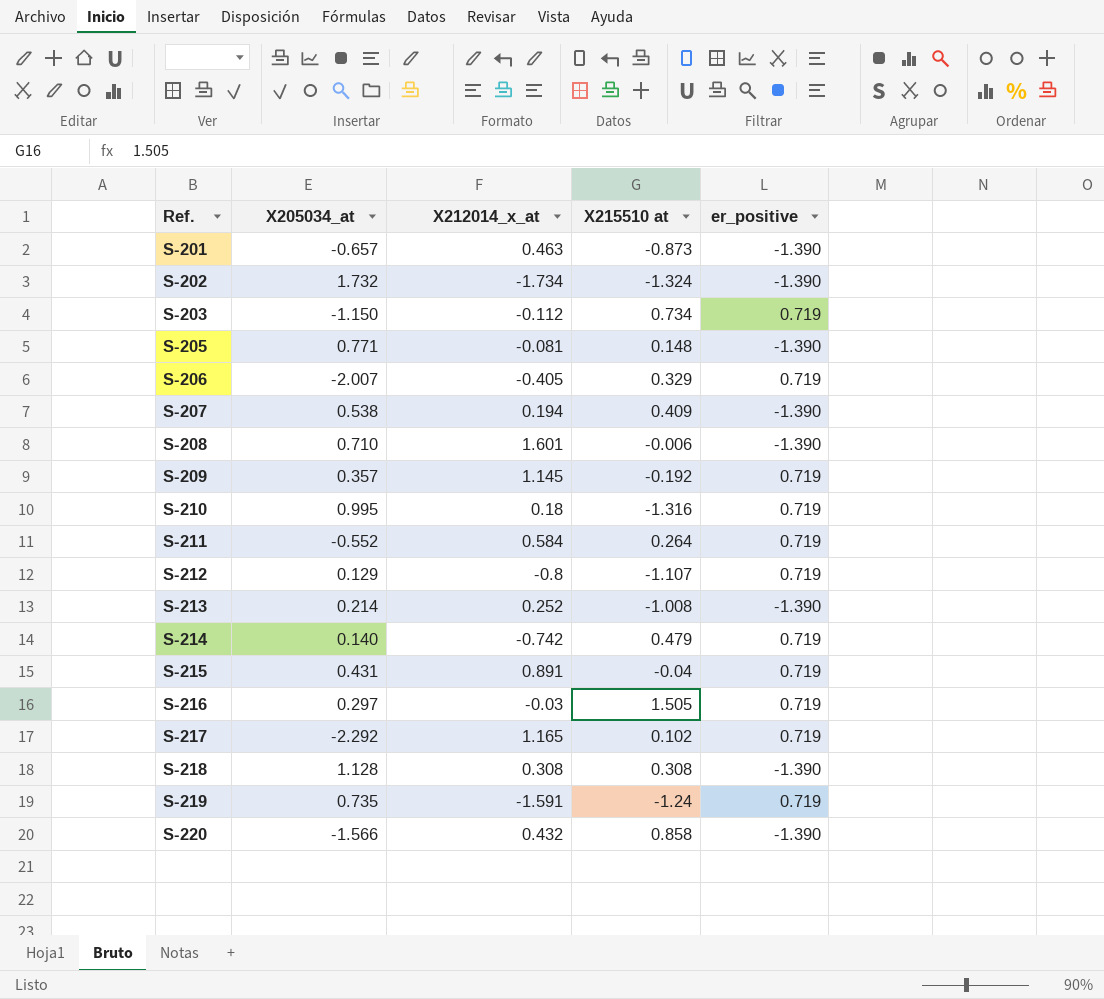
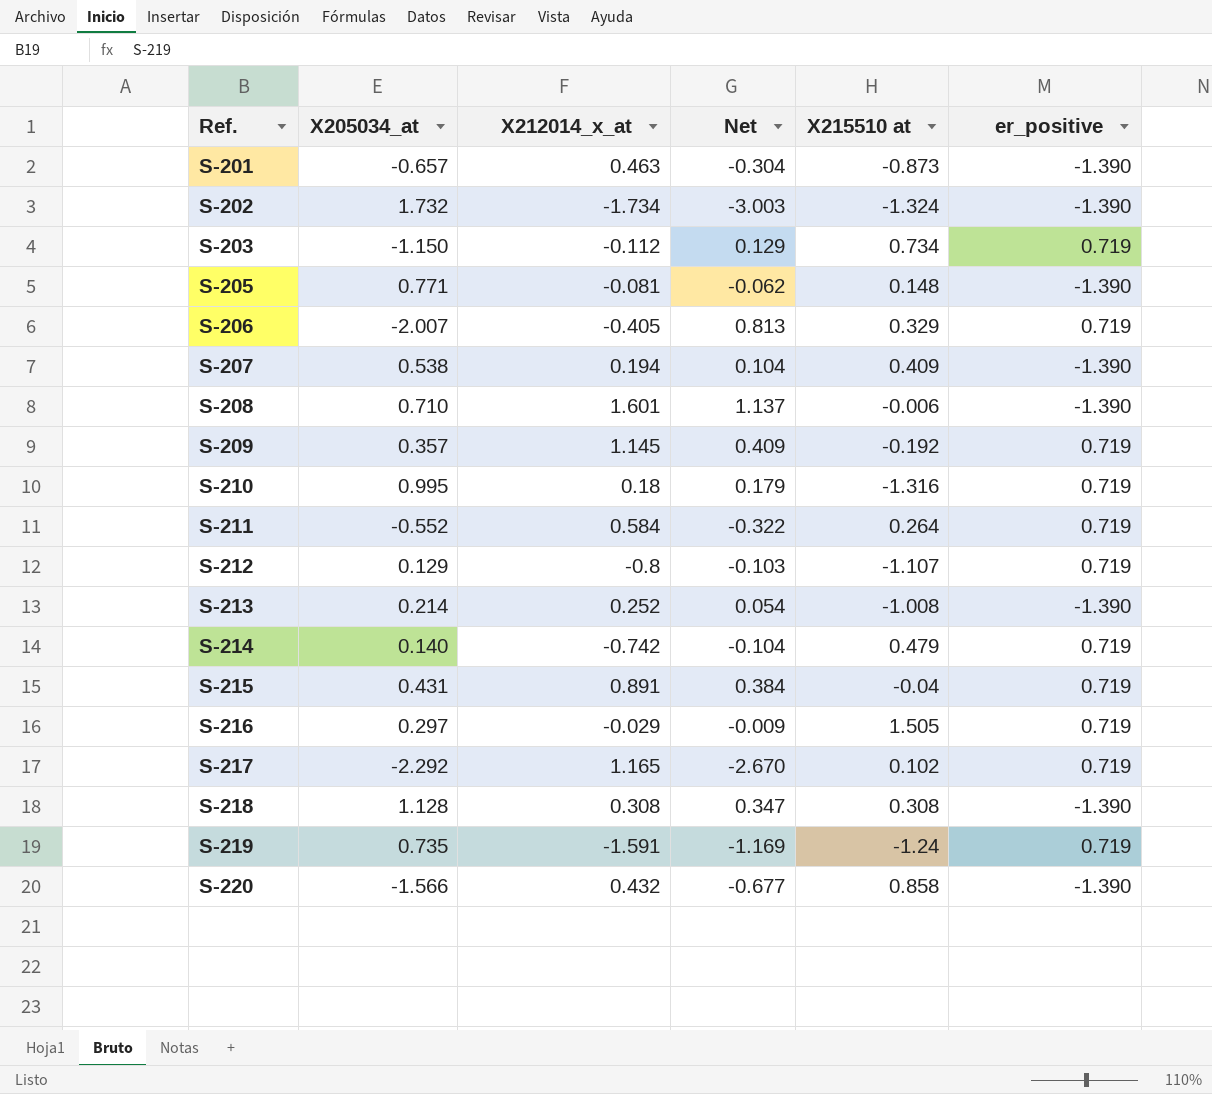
column Net | formula: none -> [X205034_at] * [X212014_x_at]
S-216 | X212014_x_at: -0.03 -> -0.029

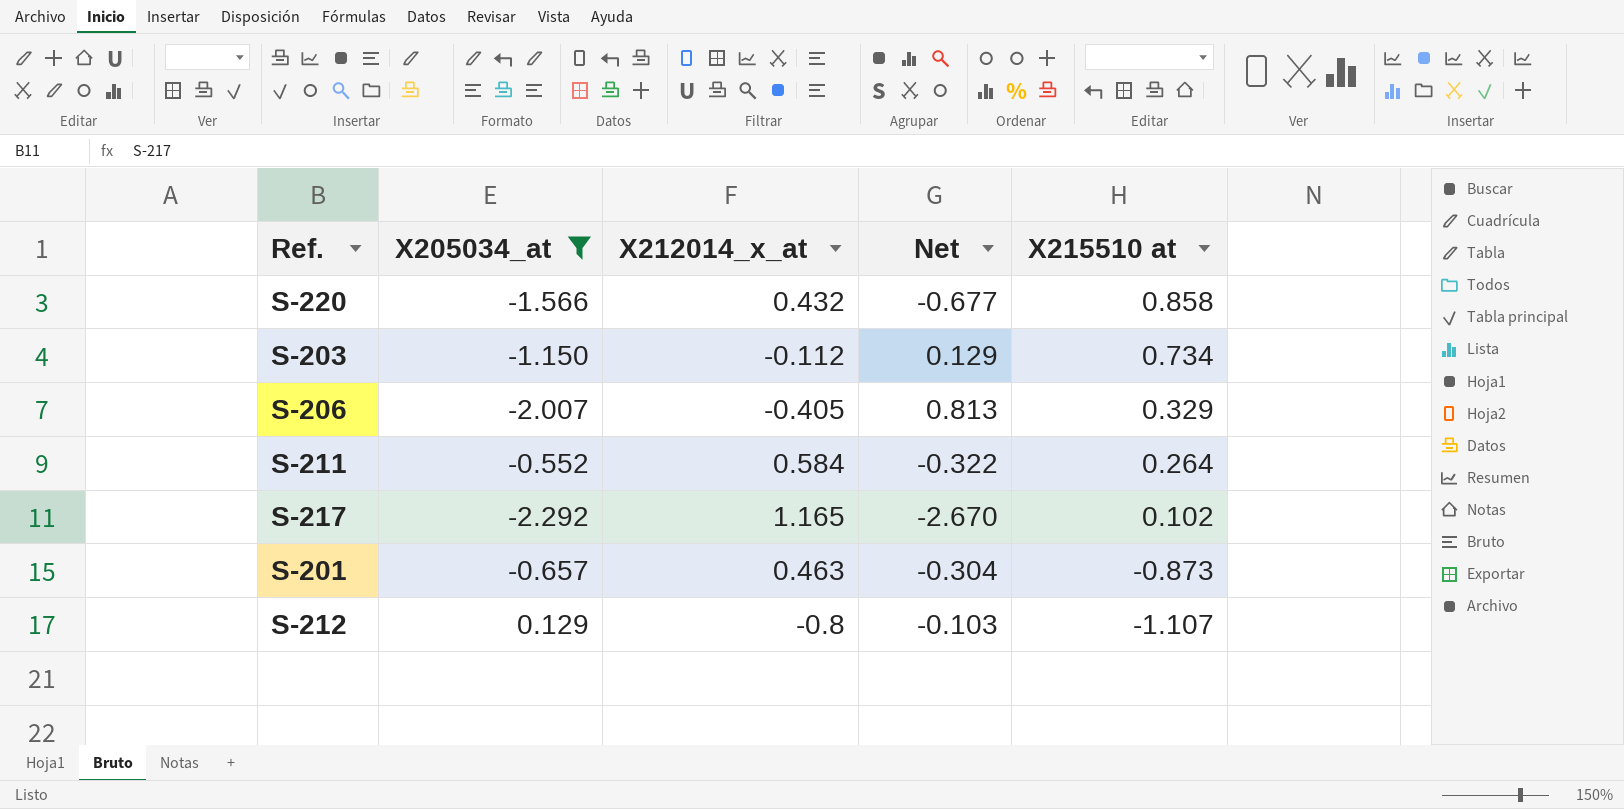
filter: none -> X205034_at <= 0.129
row order: Ref. ascending -> X215510 at descending
column er_positive | position: 6 -> none

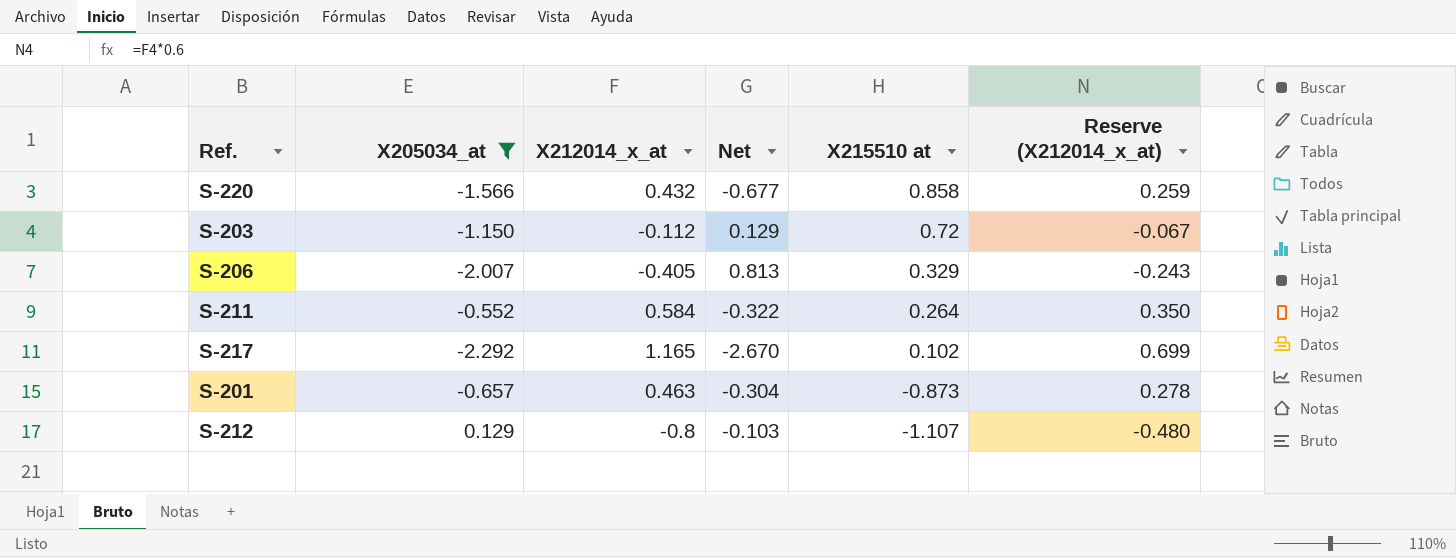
column Reserve (X212014_x_at) | formula: none -> [X212014_x_at] * 0.6
S-203 | X215510 at: 0.734 -> 0.72

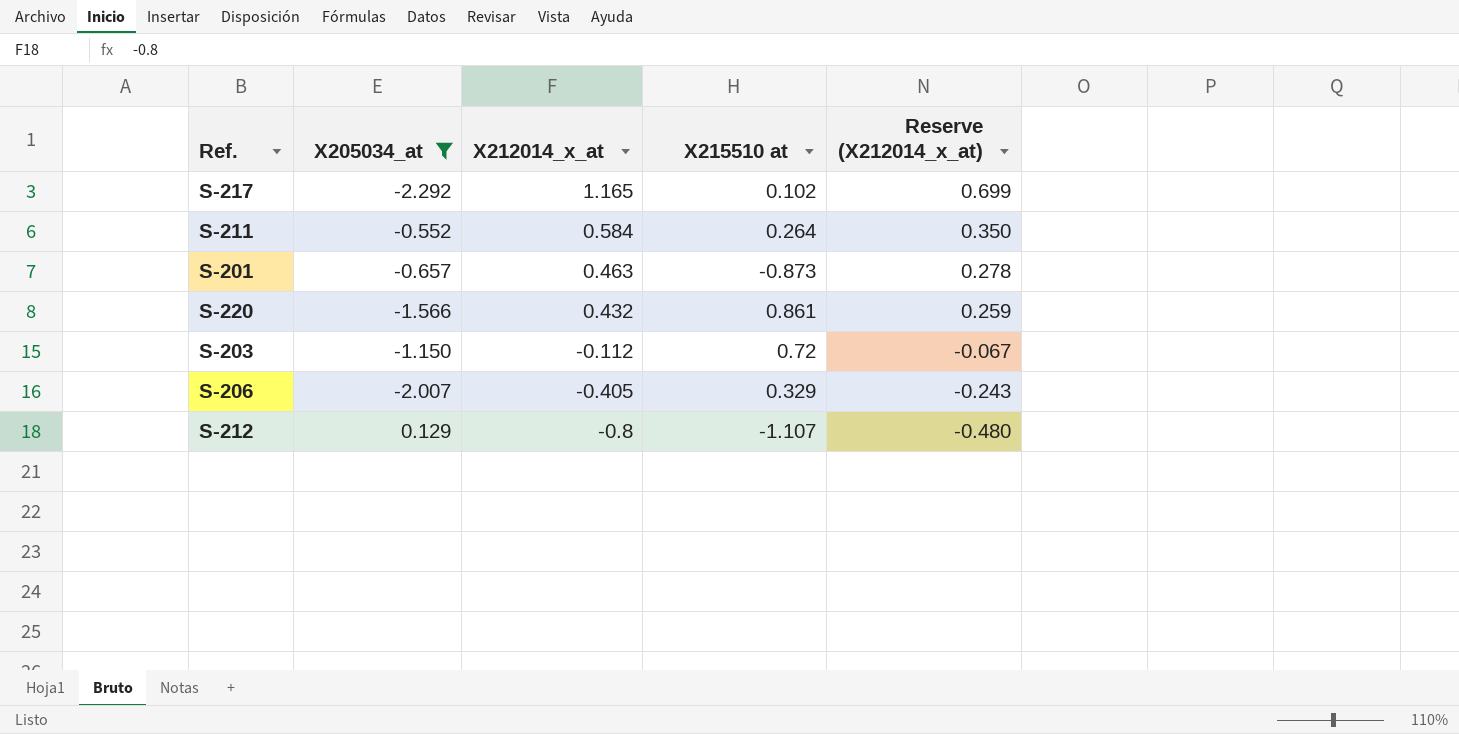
row order: X215510 at descending -> X212014_x_at descending
column Net | formula: [X205034_at] * [X212014_x_at] -> none
S-220 | X215510 at: 0.858 -> 0.861

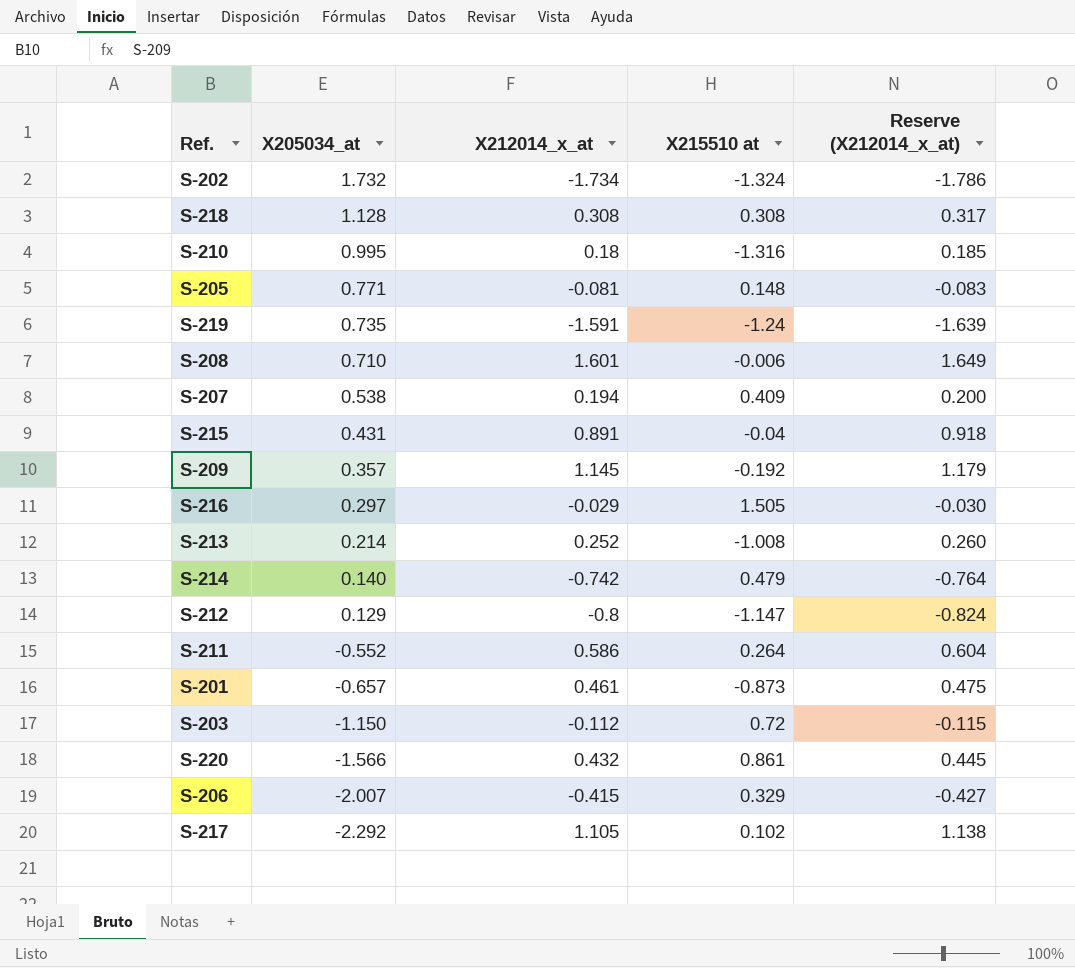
filter: X205034_at <= 0.129 -> none
row order: X212014_x_at descending -> X205034_at descending
column Reserve (X212014_x_at) | formula: [X212014_x_at] * 0.6 -> [X212014_x_at] * 1.03
S-212 | X215510 at: -1.107 -> -1.147
S-211 | X212014_x_at: 0.584 -> 0.586
S-201 | X212014_x_at: 0.463 -> 0.461
S-206 | X212014_x_at: -0.405 -> -0.415
S-217 | X212014_x_at: 1.165 -> 1.105

